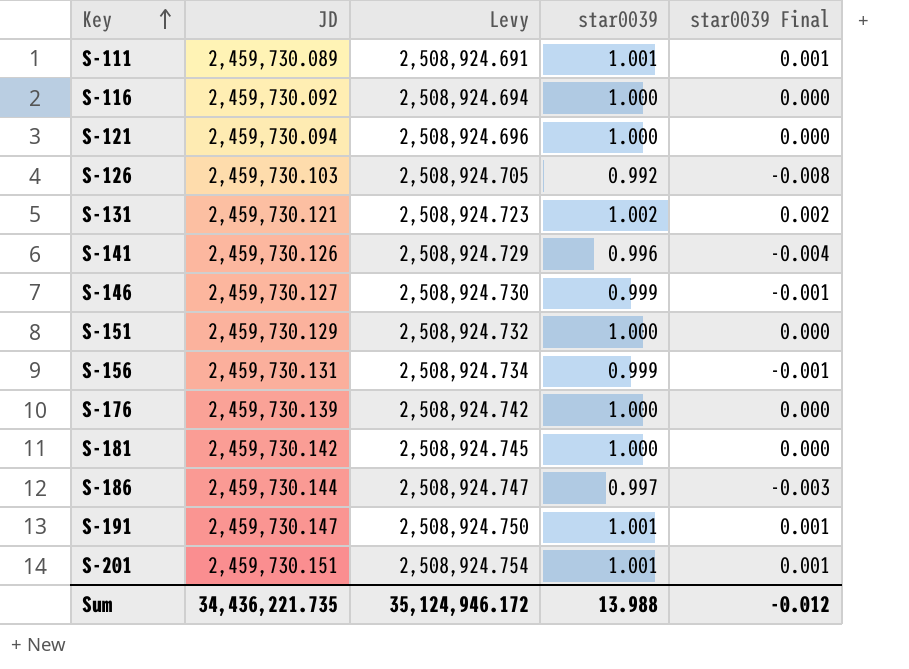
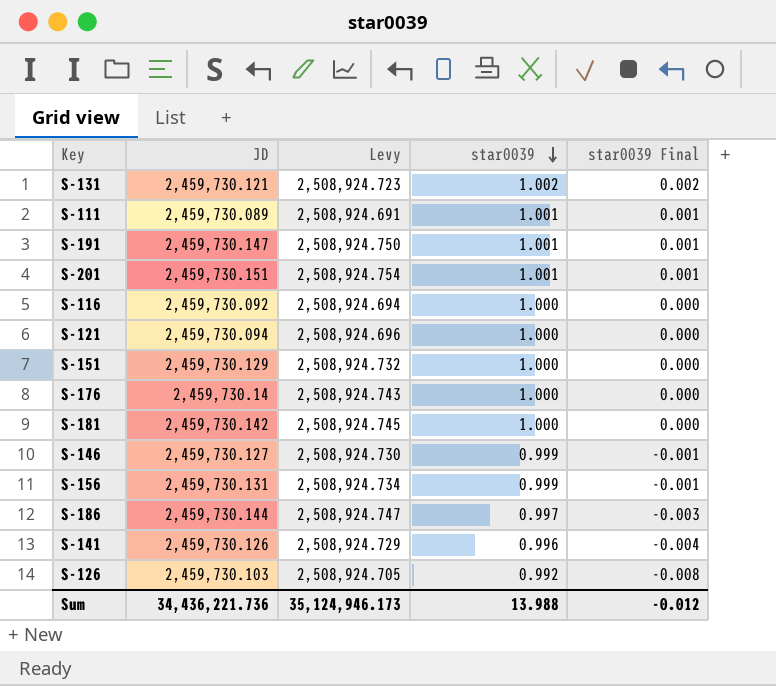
row order: Key ascending -> star0039 descending
S-176 | JD: 2,459,730.139 -> 2,459,730.14
S-176 | Levy: 2,508,924.742 -> 2,508,924.743
Sum | JD: 34,436,221.735 -> 34,436,221.736
Sum | Levy: 35,124,946.172 -> 35,124,946.173

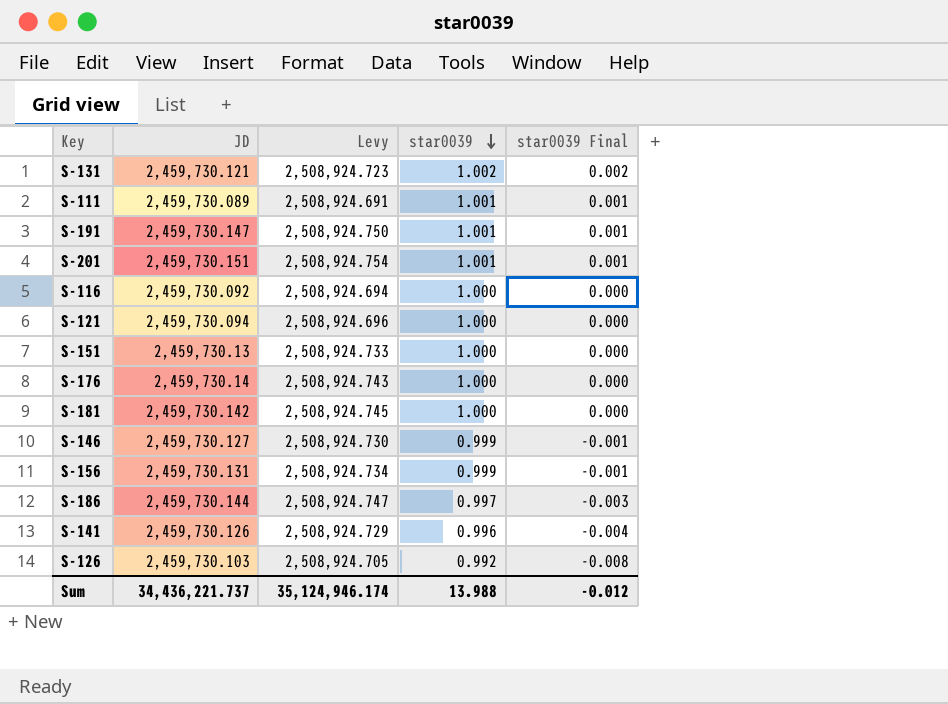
S-151 | JD: 2,459,730.129 -> 2,459,730.13
S-151 | Levy: 2,508,924.732 -> 2,508,924.733
Sum | JD: 34,436,221.736 -> 34,436,221.737
Sum | Levy: 35,124,946.173 -> 35,124,946.174

